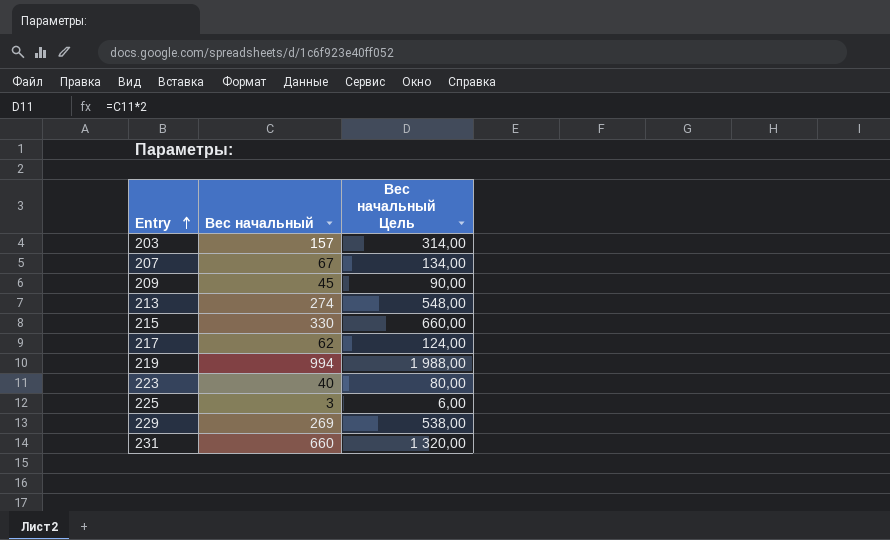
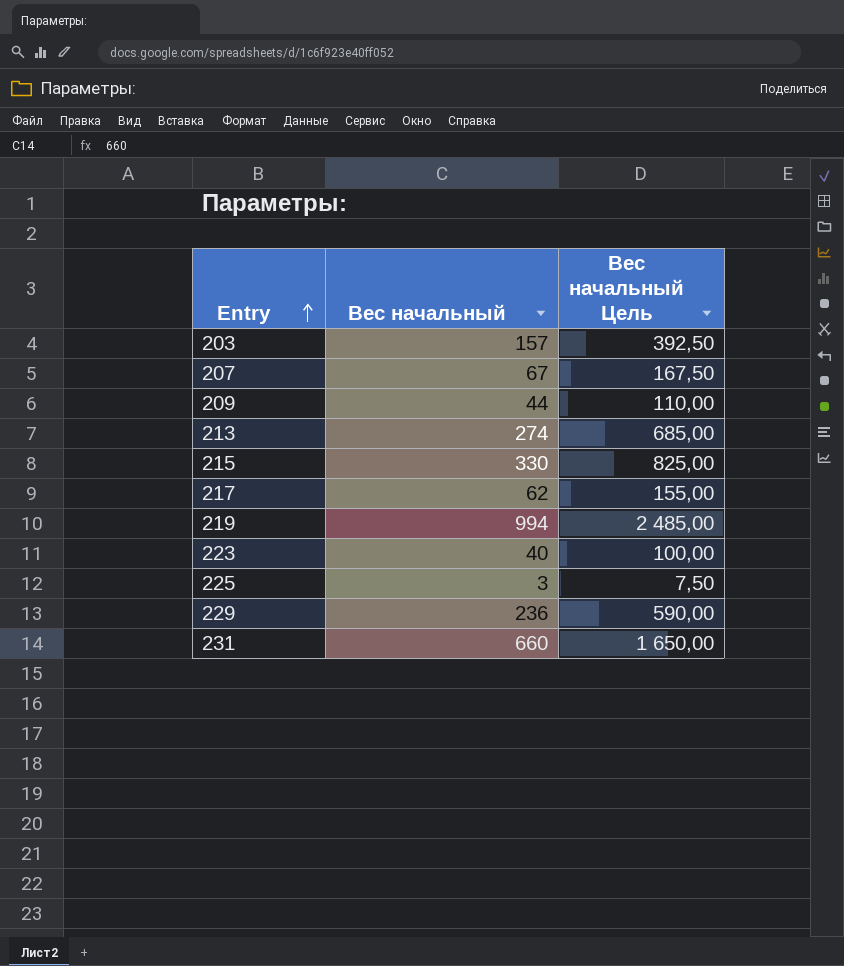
column Вес начальный Цель | formula: [Вес начальный] * 2 -> [Вес начальный] * 2,5
209 | Вес начальный: 45 -> 44
229 | Вес начальный: 269 -> 236

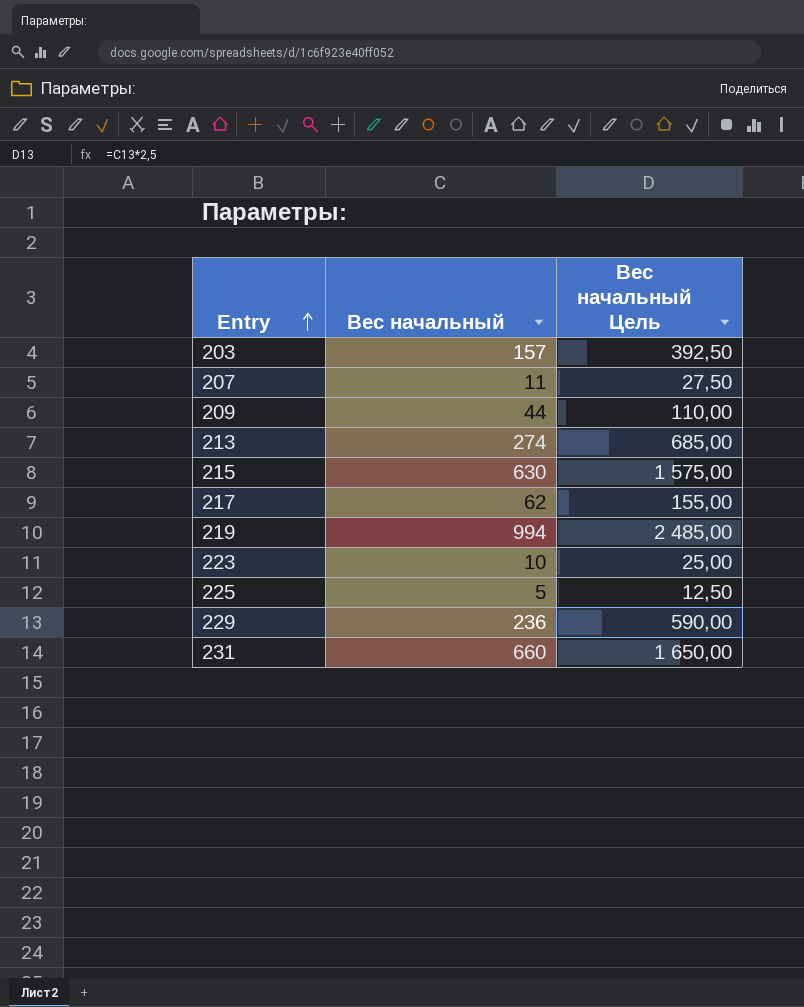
207 | Вес начальный: 67 -> 11
207 | Вес начальный Цель: 167,50 -> 27,50
215 | Вес начальный: 330 -> 630
215 | Вес начальный Цель: 825,00 -> 1 575,00
223 | Вес начальный: 40 -> 10
223 | Вес начальный Цель: 100,00 -> 25,00
225 | Вес начальный: 3 -> 5
225 | Вес начальный Цель: 7,50 -> 12,50

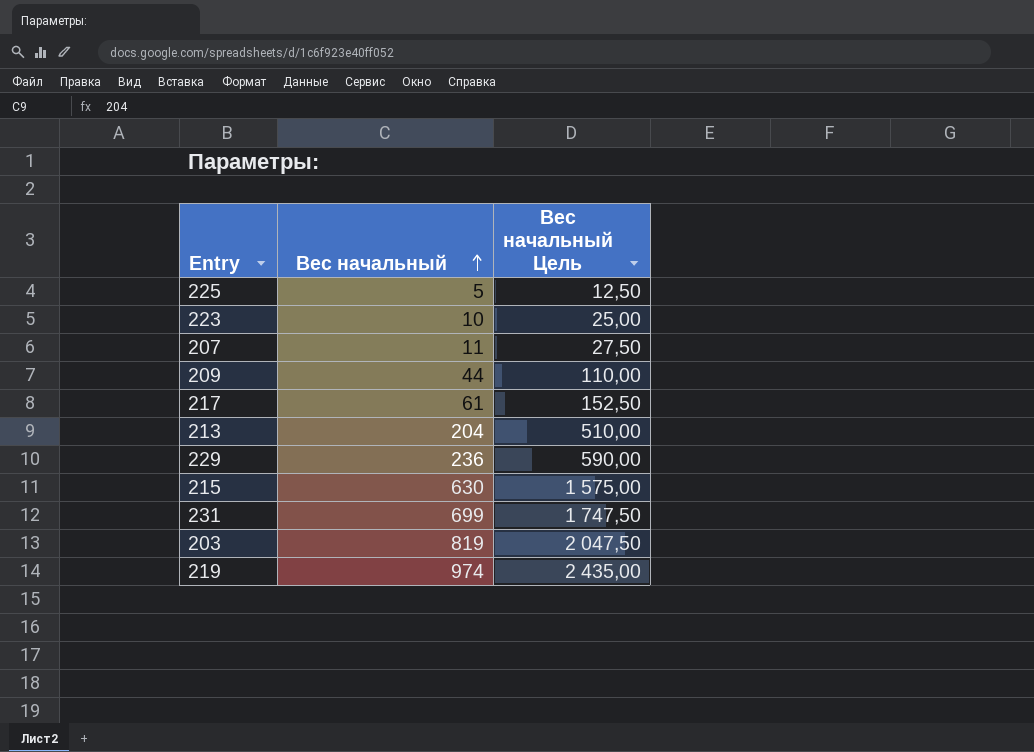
row order: Entry ascending -> Вес начальный ascending
217 | Вес начальный: 62 -> 61
217 | Вес начальный Цель: 155,00 -> 152,50
213 | Вес начальный: 274 -> 204
213 | Вес начальный Цель: 685,00 -> 510,00
231 | Вес начальный: 660 -> 699
231 | Вес начальный Цель: 1 650,00 -> 1 747,50
203 | Вес начальный: 157 -> 819
203 | Вес начальный Цель: 392,50 -> 2 047,50
219 | Вес начальный: 994 -> 974
219 | Вес начальный Цель: 2 485,00 -> 2 435,00

